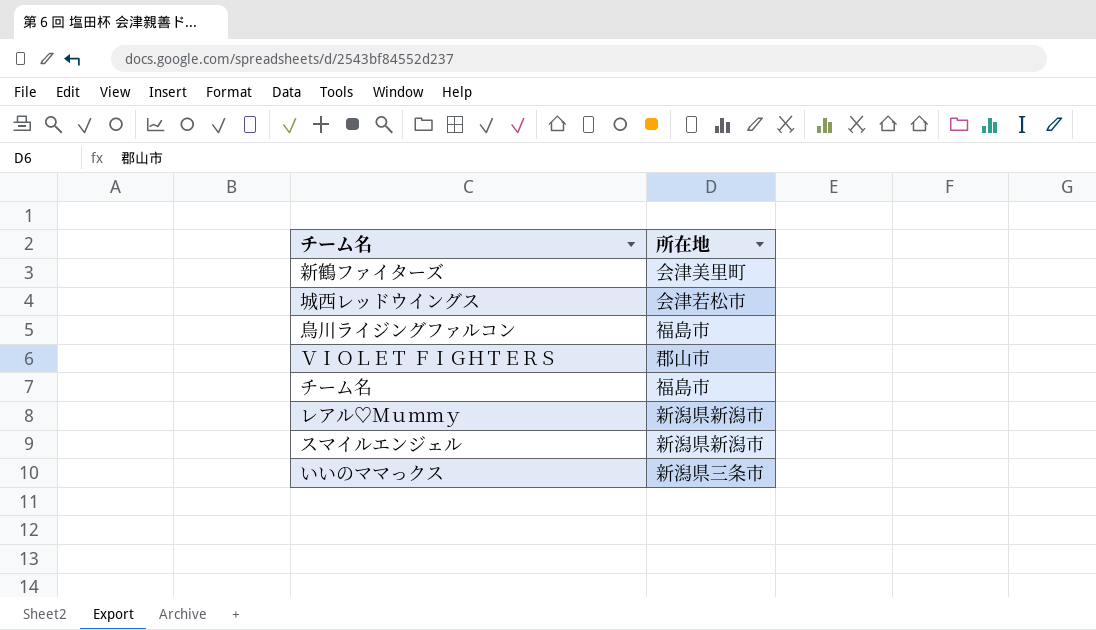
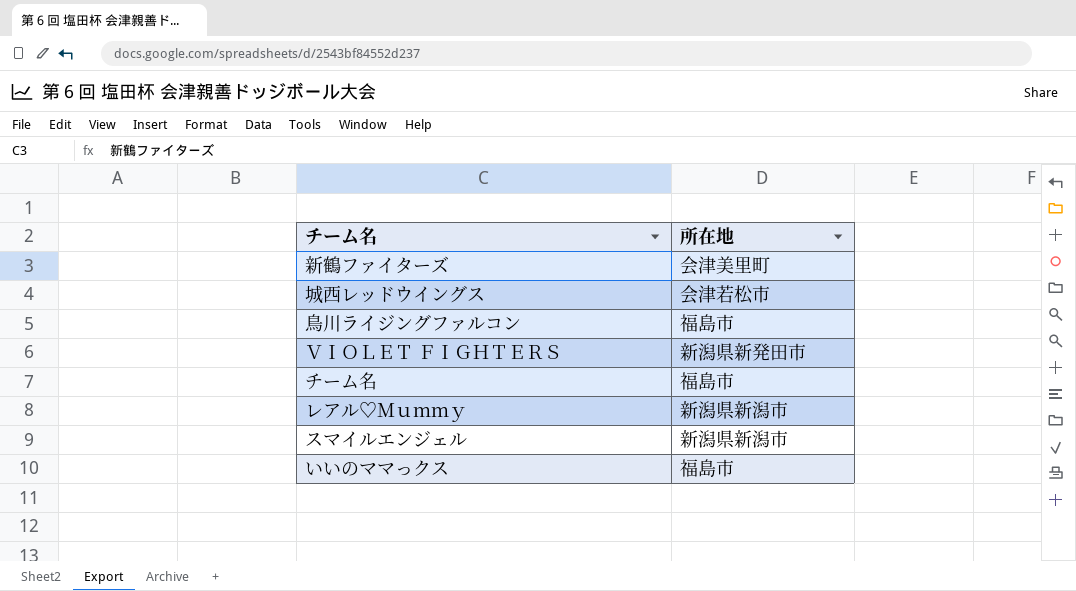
ＶＩＯＬＥＴ ＦＩＧＨＴＥＲＳ | 所在地: 郡山市 -> 新潟県新発田市
いいのママっクス | 所在地: 新潟県三条市 -> 福島市

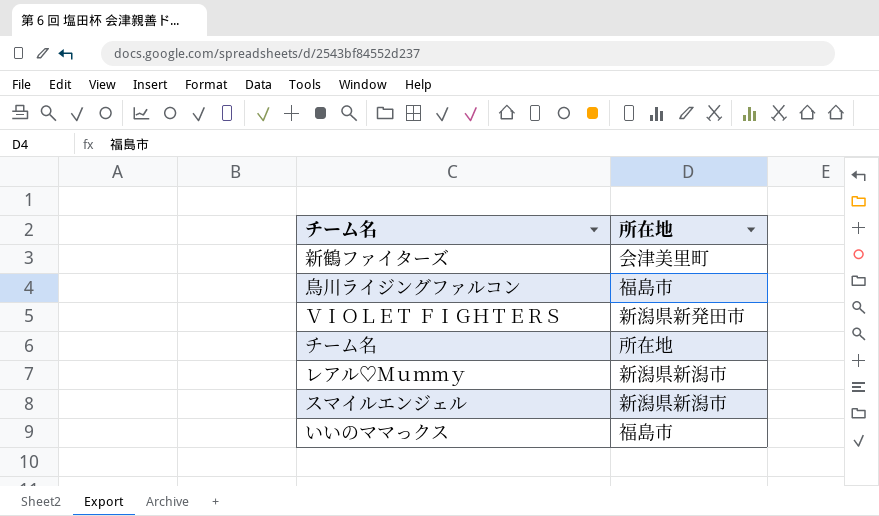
row 城西レッドウイングス: 会津若松市 -> none
チーム名 | 所在地: 福島市 -> 所在地

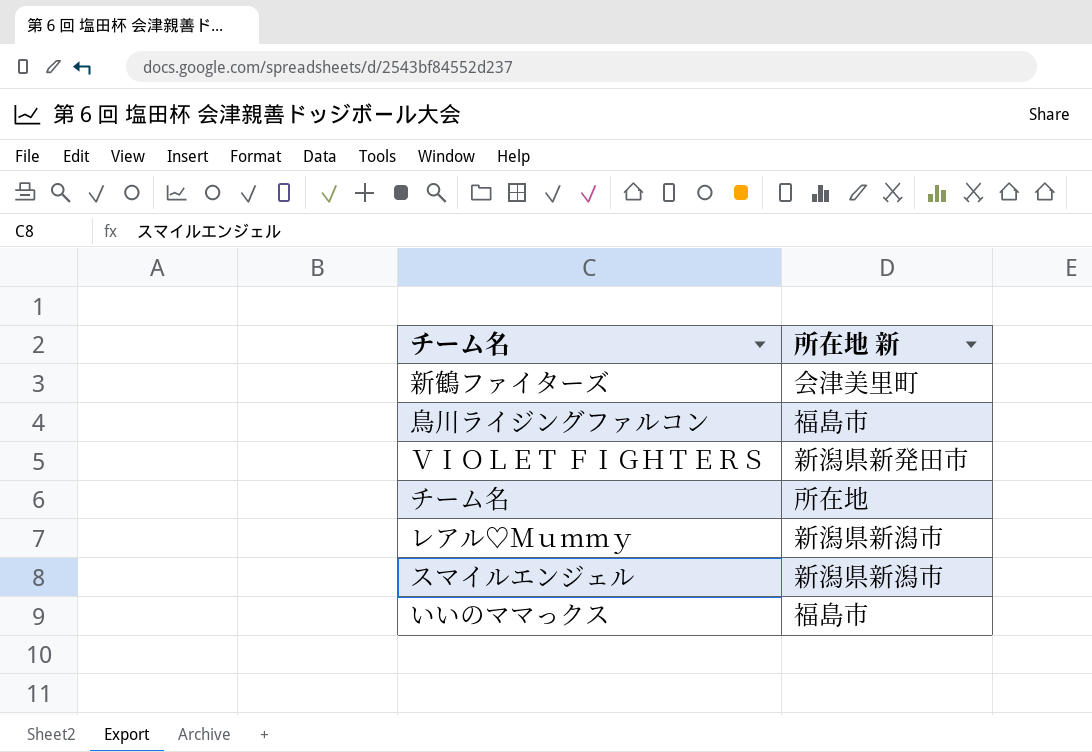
column name: 所在地 -> 所在地 新

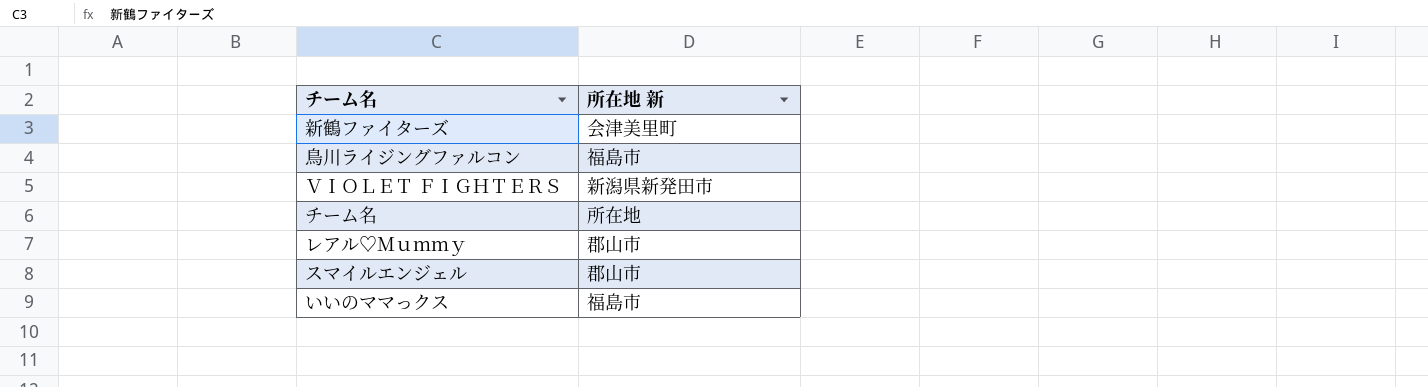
レアル♡Ｍｕｍｍｙ | 所在地 新: 新潟県新潟市 -> 郡山市
スマイルエンジェル | 所在地 新: 新潟県新潟市 -> 郡山市

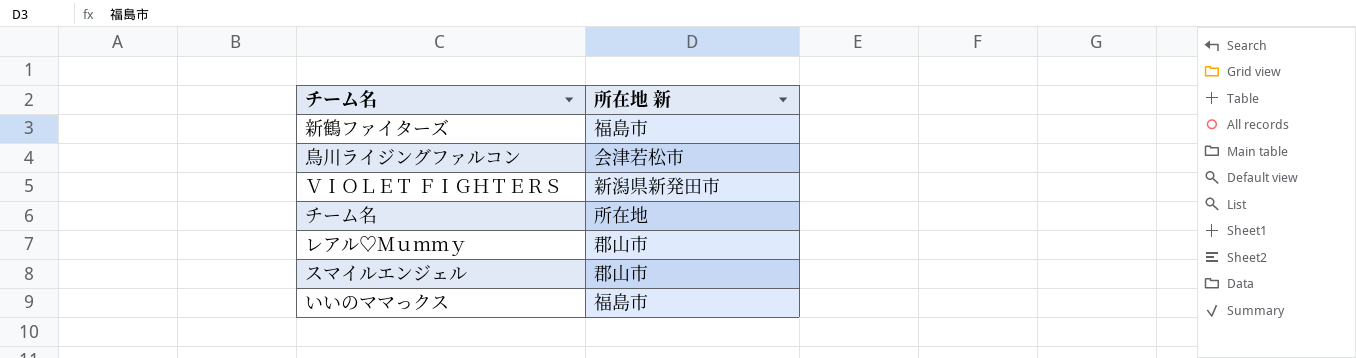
新鶴ファイターズ | 所在地 新: 会津美里町 -> 福島市
鳥川ライジングファルコン | 所在地 新: 福島市 -> 会津若松市

